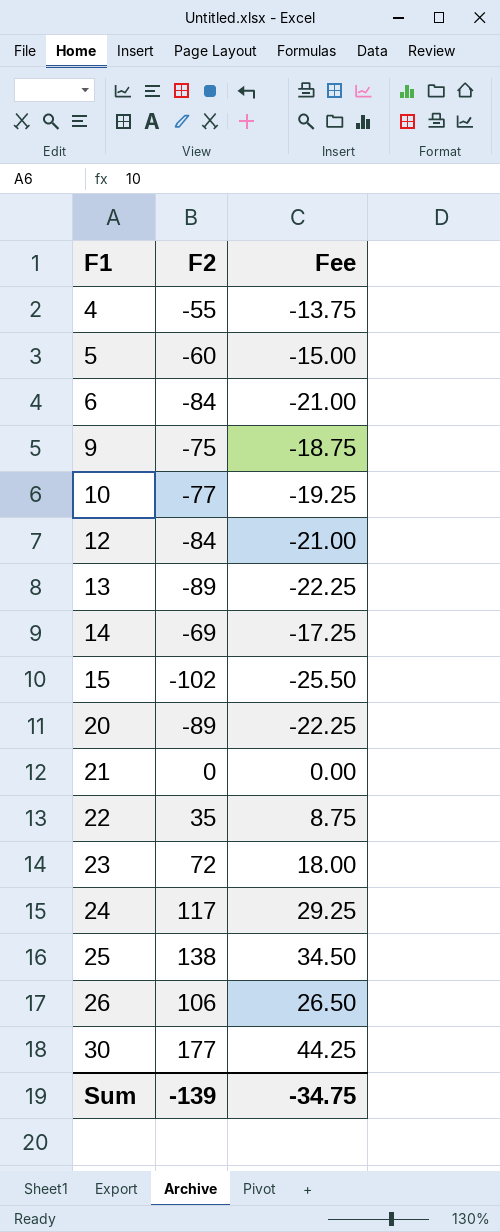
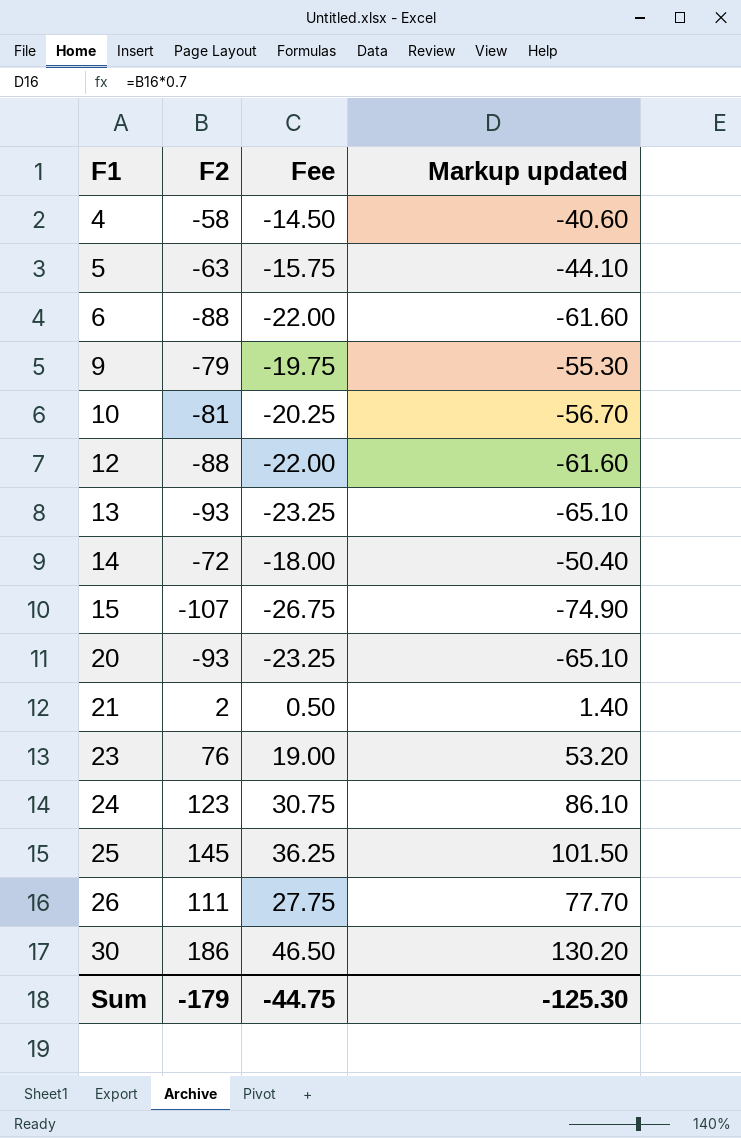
column Markup updated | formula: none -> [F2] * 0.7
row 22: 35 | 8.75 -> none
4 | F2: -55 -> -58
4 | Fee: -13.75 -> -14.50
5 | F2: -60 -> -63
5 | Fee: -15.00 -> -15.75
6 | F2: -84 -> -88
6 | Fee: -21.00 -> -22.00
9 | F2: -75 -> -79
9 | Fee: -18.75 -> -19.75
10 | F2: -77 -> -81
10 | Fee: -19.25 -> -20.25
12 | F2: -84 -> -88
12 | Fee: -21.00 -> -22.00
13 | F2: -89 -> -93
13 | Fee: -22.25 -> -23.25
14 | F2: -69 -> -72
14 | Fee: -17.25 -> -18.00
15 | F2: -102 -> -107
15 | Fee: -25.50 -> -26.75
20 | F2: -89 -> -93
20 | Fee: -22.25 -> -23.25
21 | F2: 0 -> 2
21 | Fee: 0.00 -> 0.50
23 | F2: 72 -> 76
23 | Fee: 18.00 -> 19.00
24 | F2: 117 -> 123
24 | Fee: 29.25 -> 30.75
25 | F2: 138 -> 145
25 | Fee: 34.50 -> 36.25
26 | F2: 106 -> 111
26 | Fee: 26.50 -> 27.75
30 | F2: 177 -> 186
30 | Fee: 44.25 -> 46.50
Sum | F2: -139 -> -179
Sum | Fee: -34.75 -> -44.75

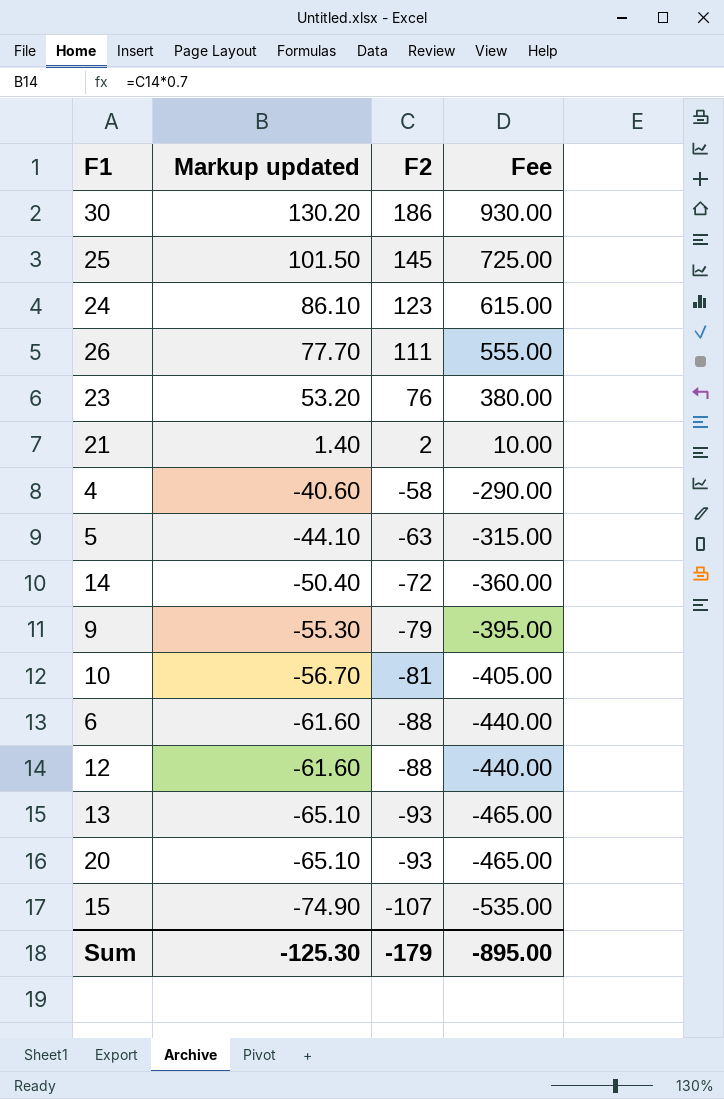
row order: F1 ascending -> Markup updated descending
column Markup updated | position: 4 -> 2
column Fee | formula: [F2] * 0.25 -> [F2] * 5
Sum | Fee: -44.75 -> -895.00

